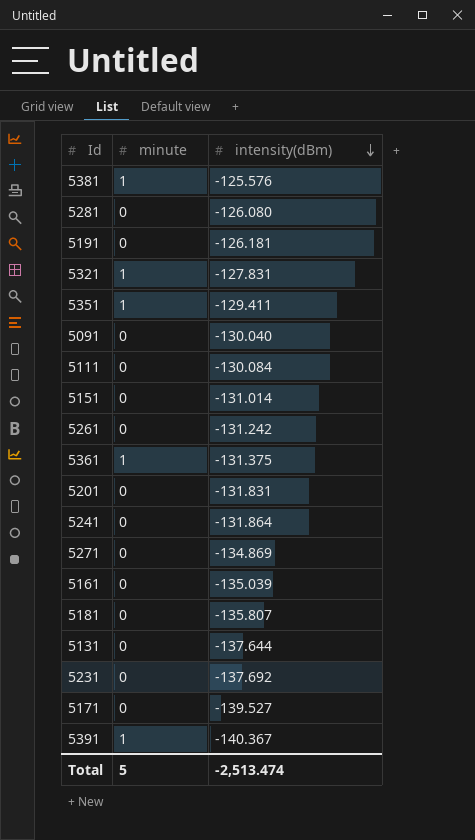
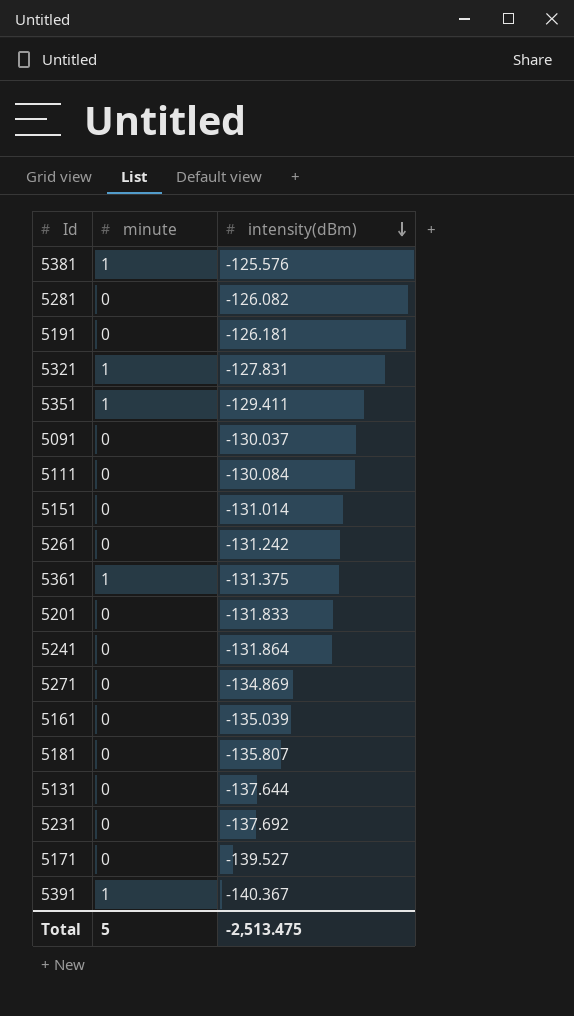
5281 | intensity(dBm): -126.080 -> -126.082
5091 | intensity(dBm): -130.040 -> -130.037
5201 | intensity(dBm): -131.831 -> -131.833
Total | intensity(dBm): -2,513.474 -> -2,513.475

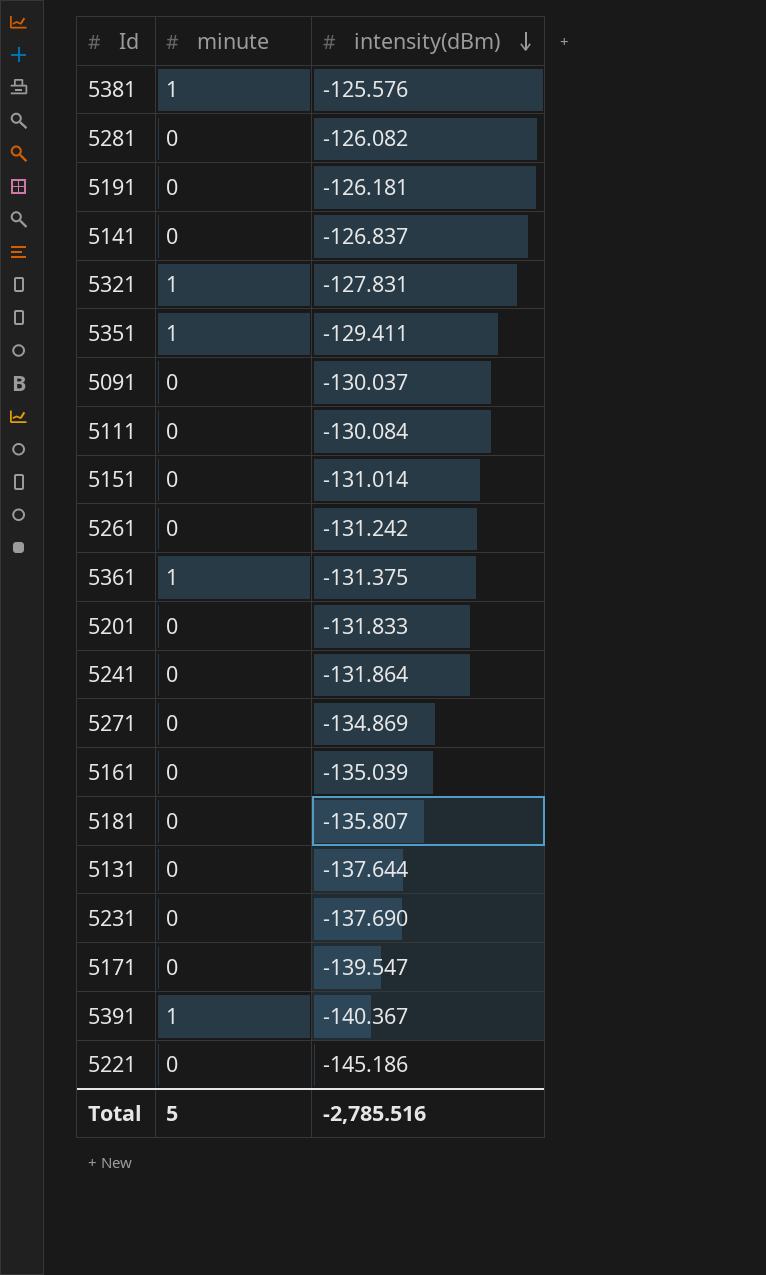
row 5141: none -> 0 | -126.837
5231 | intensity(dBm): -137.692 -> -137.690
5171 | intensity(dBm): -139.527 -> -139.547
row 5221: none -> 0 | -145.186
Total | intensity(dBm): -2,513.475 -> -2,785.516

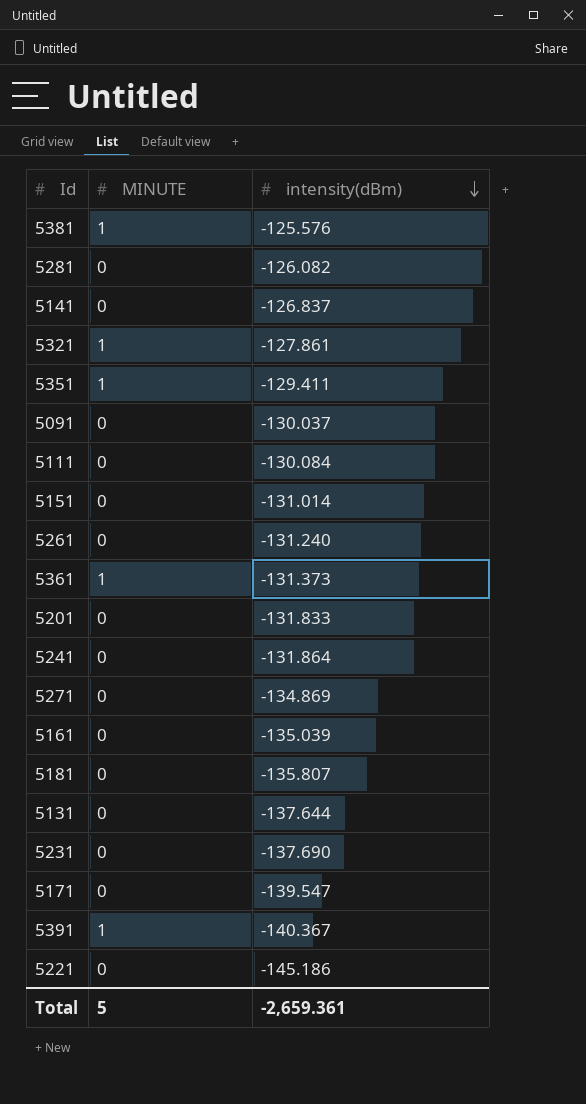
column name: minute -> MINUTE
row 5191: 0 | -126.181 -> none
5321 | intensity(dBm): -127.831 -> -127.861
5261 | intensity(dBm): -131.242 -> -131.240
5361 | intensity(dBm): -131.375 -> -131.373
Total | intensity(dBm): -2,785.516 -> -2,659.361

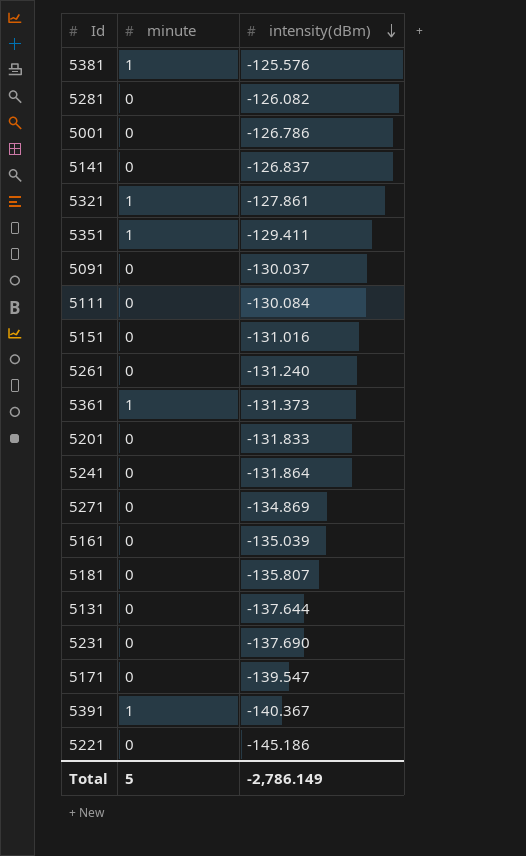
column name: MINUTE -> minute
row 5001: none -> 0 | -126.786
5151 | intensity(dBm): -131.014 -> -131.016
Total | intensity(dBm): -2,659.361 -> -2,786.149

